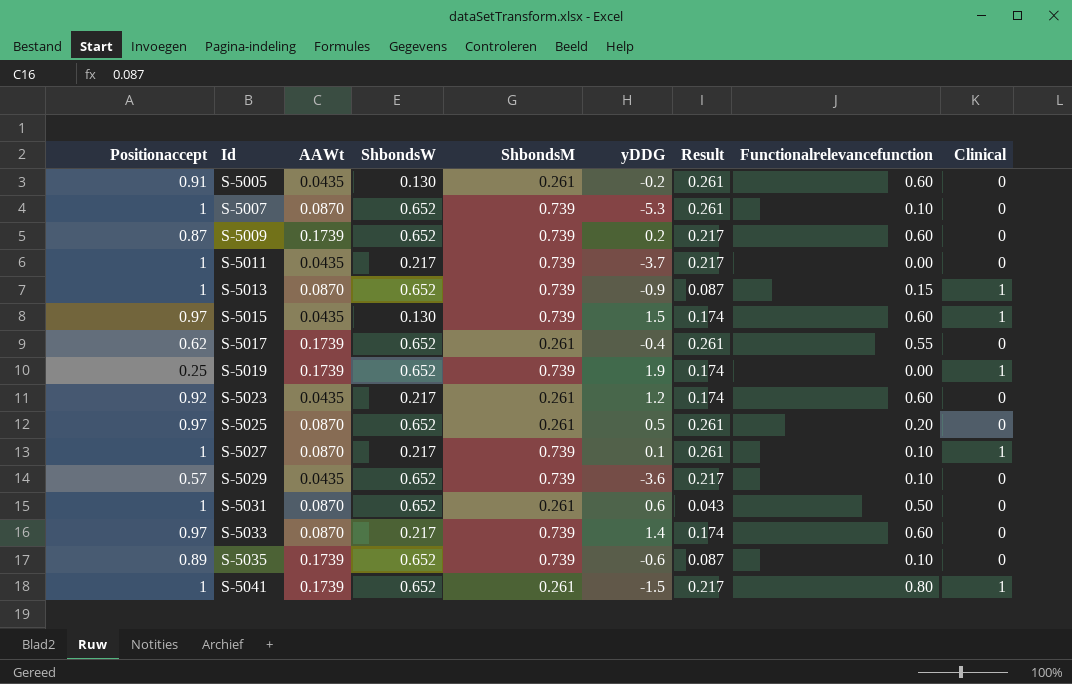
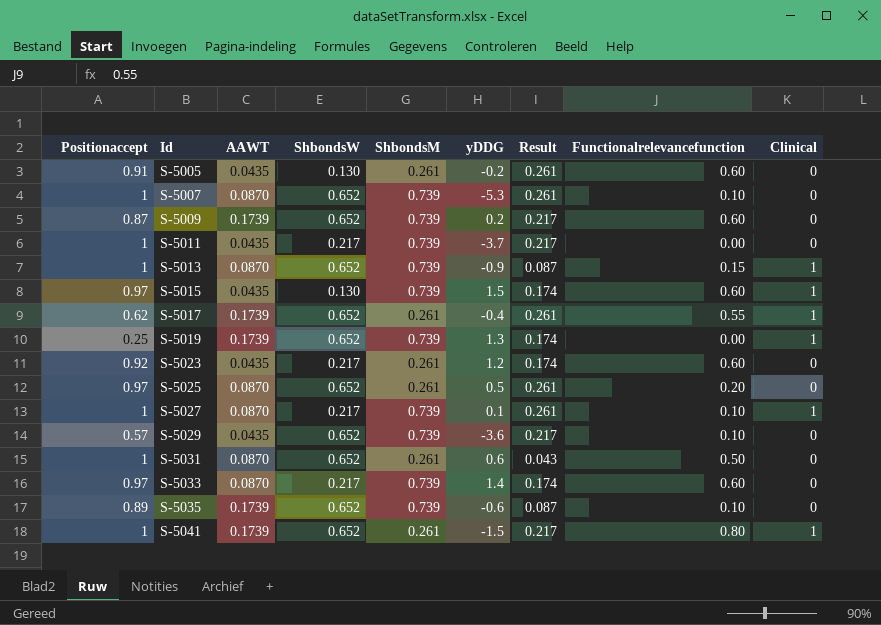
column name: AAWt -> AAWT
S-5017 | Clinical: 0 -> 1
S-5019 | yDDG: 1.9 -> 1.3

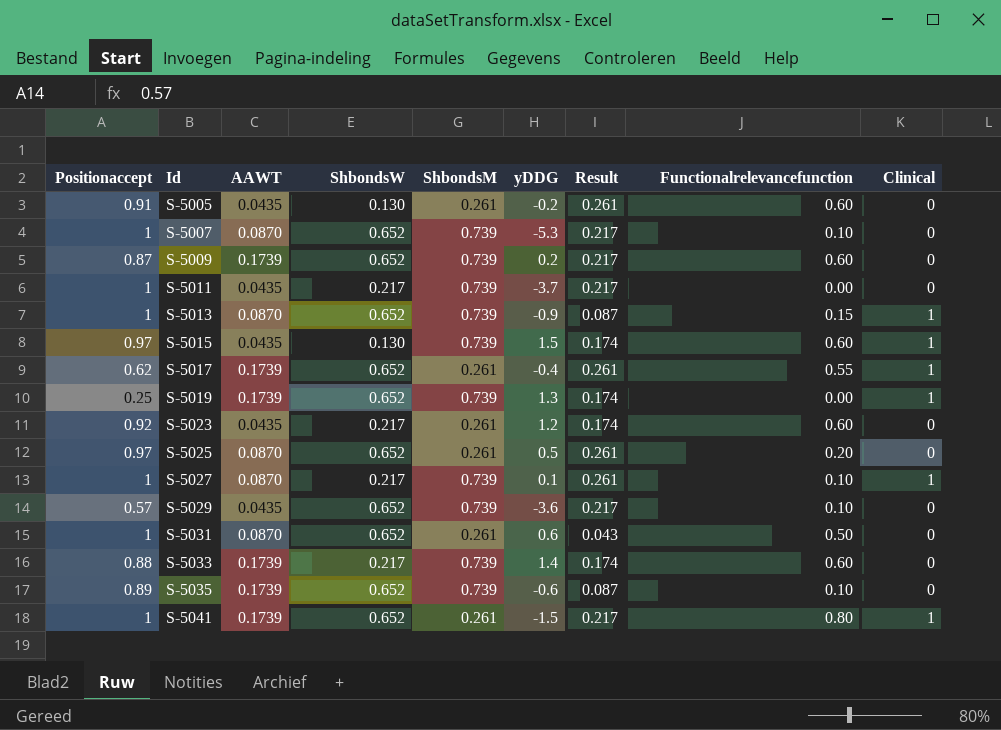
S-5007 | Result: 0.261 -> 0.217
S-5033 | Positionaccept: 0.97 -> 0.88
S-5033 | AAWT: 0.0870 -> 0.1739

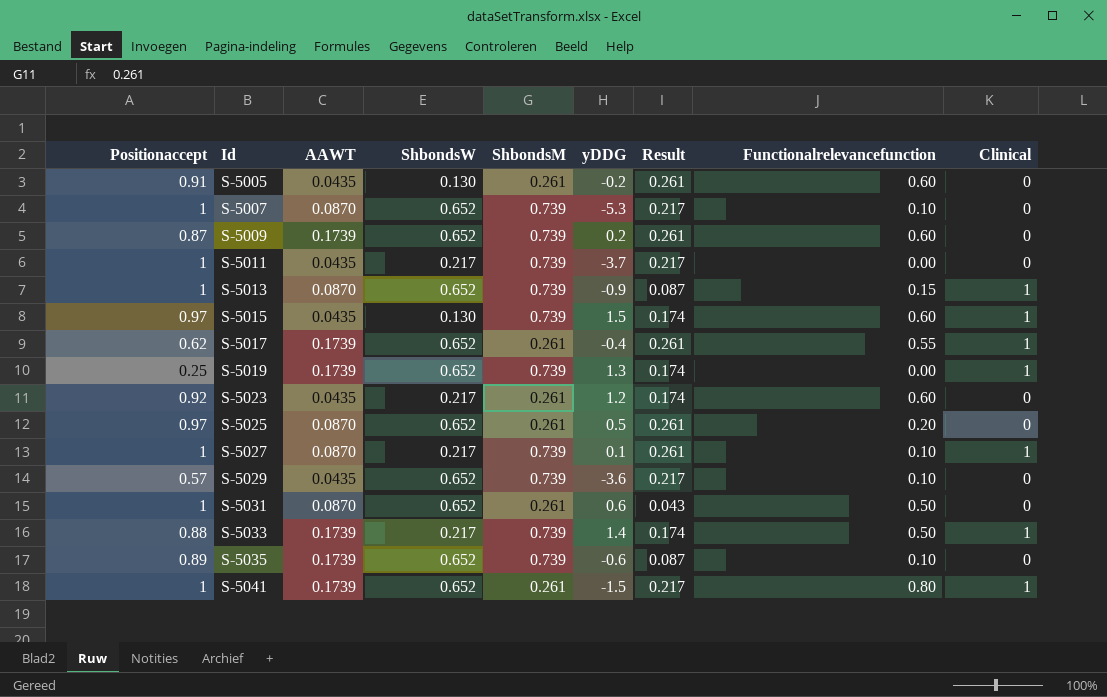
S-5009 | Result: 0.217 -> 0.261
S-5033 | Functionalrelevancefunction: 0.60 -> 0.50
S-5033 | Clinical: 0 -> 1

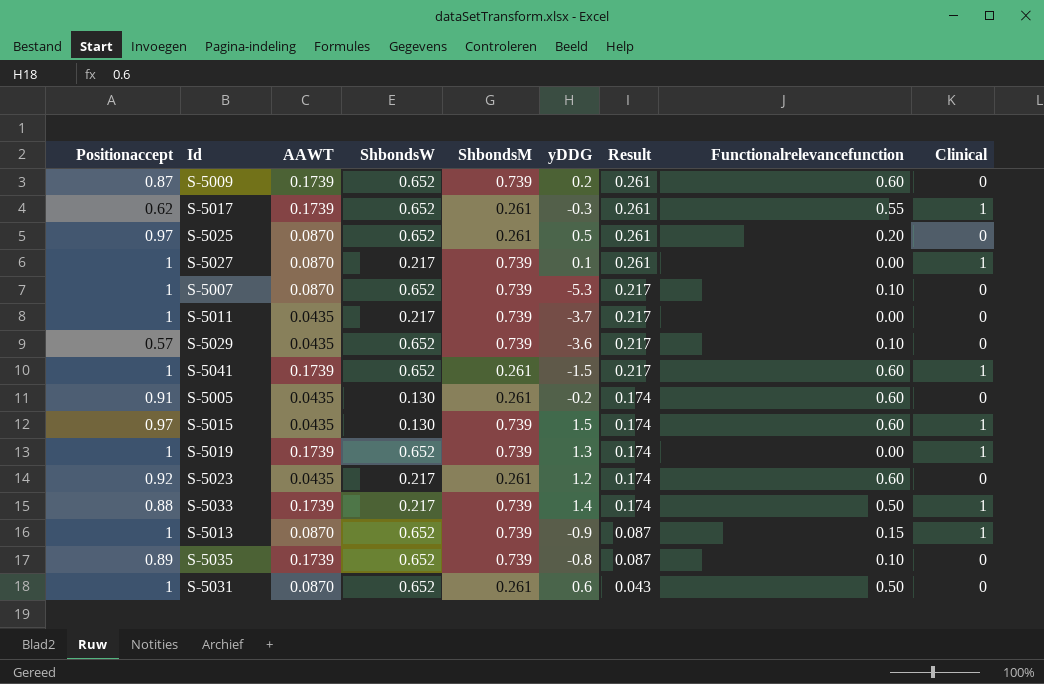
row order: Id ascending -> Result descending
S-5017 | yDDG: -0.4 -> -0.3
S-5027 | Functionalrelevancefunction: 0.10 -> 0.00
S-5041 | Functionalrelevancefunction: 0.80 -> 0.60
S-5005 | Result: 0.261 -> 0.174
S-5019 | Positionaccept: 0.25 -> 1
S-5035 | yDDG: -0.6 -> -0.8

